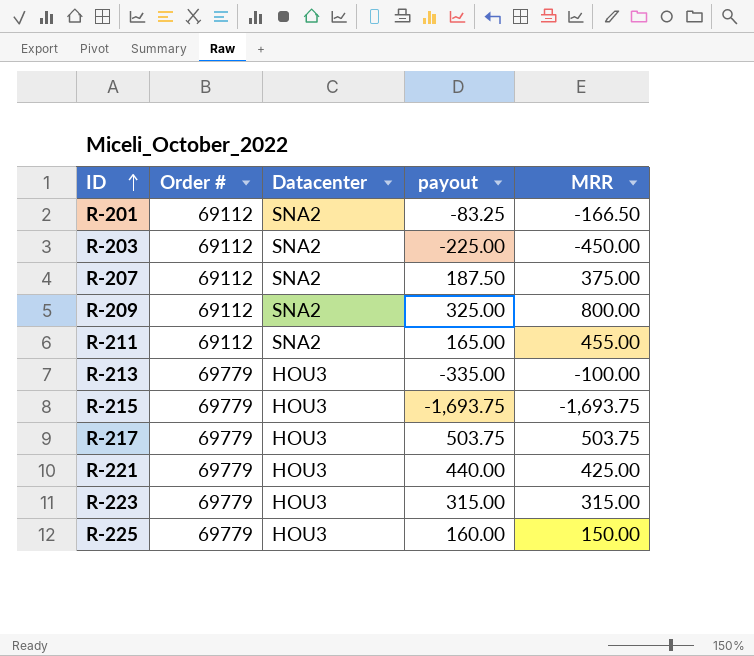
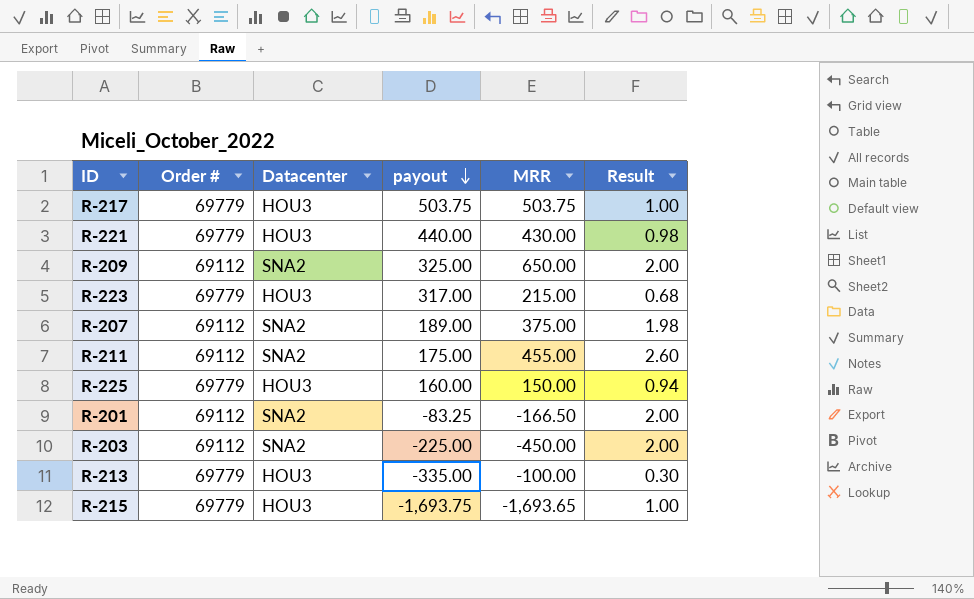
row order: ID ascending -> payout descending
column Result | formula: none -> [MRR] / [payout]
R-221 | MRR: 425.00 -> 430.00
R-209 | MRR: 800.00 -> 650.00
R-223 | payout: 315.00 -> 317.00
R-223 | MRR: 315.00 -> 215.00
R-207 | payout: 187.50 -> 189.00
R-211 | payout: 165.00 -> 175.00
R-215 | MRR: -1,693.75 -> -1,693.65

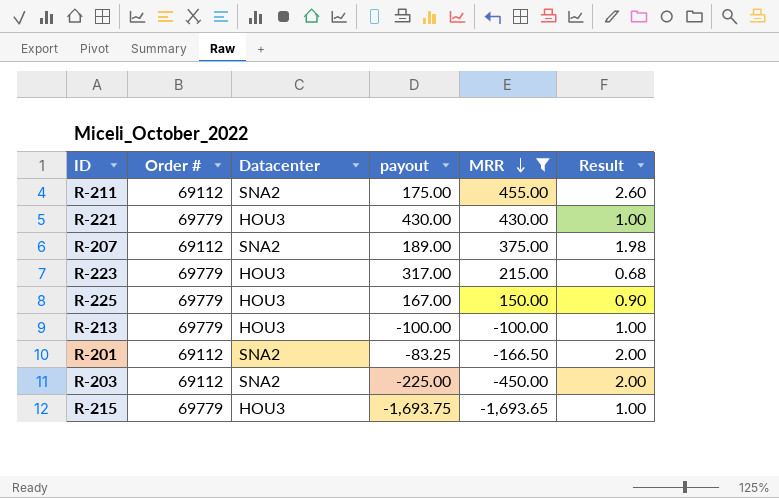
filter: none -> MRR <= 455.00
row order: payout descending -> MRR descending
R-221 | payout: 440.00 -> 430.00
R-221 | Result: 0.98 -> 1.00
R-225 | payout: 160.00 -> 167.00
R-225 | Result: 0.94 -> 0.90
R-213 | payout: -335.00 -> -100.00
R-213 | Result: 0.30 -> 1.00

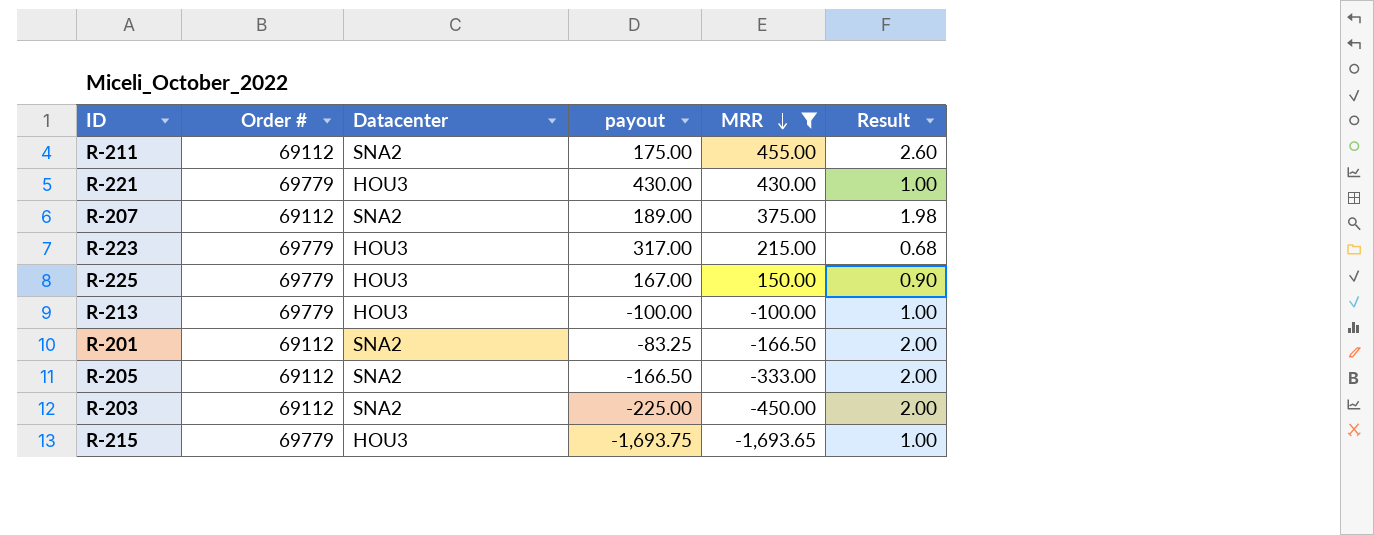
row R-205: none -> 69112 | SNA2 | -166.50 | -333.00 | 2.00

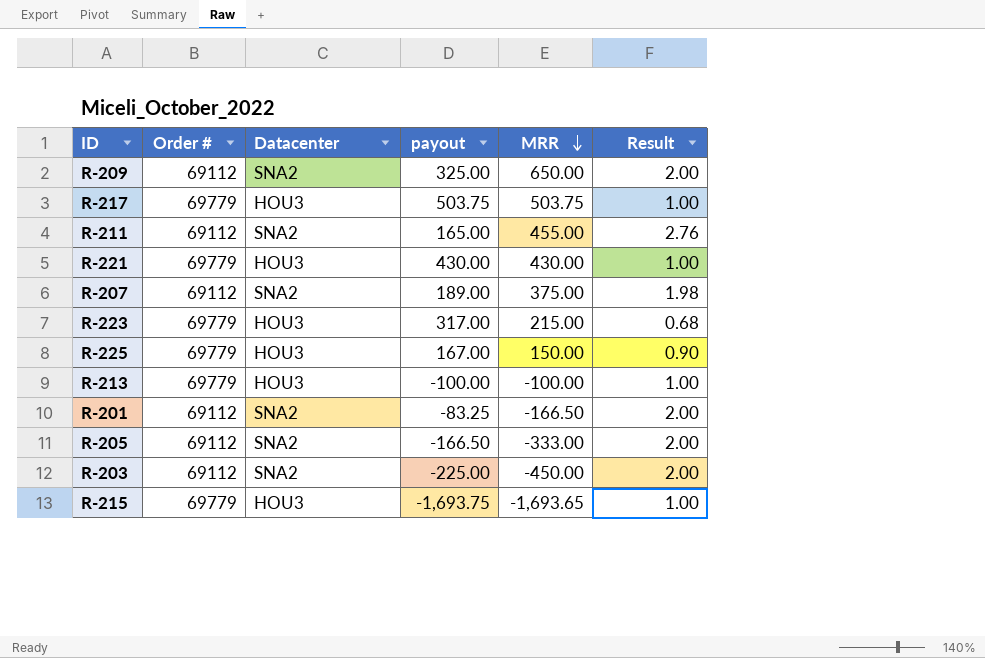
filter: MRR <= 455.00 -> none
R-211 | payout: 175.00 -> 165.00
R-211 | Result: 2.60 -> 2.76

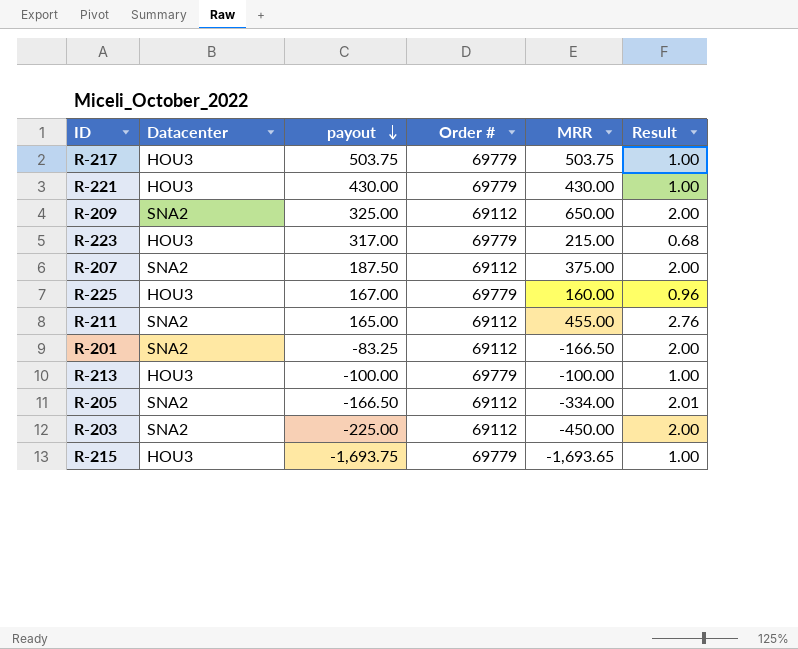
row order: MRR descending -> payout descending
column Order # | position: 2 -> 4
R-207 | payout: 189.00 -> 187.50
R-207 | Result: 1.98 -> 2.00
R-225 | MRR: 150.00 -> 160.00
R-225 | Result: 0.90 -> 0.96
R-205 | MRR: -333.00 -> -334.00
R-205 | Result: 2.00 -> 2.01

